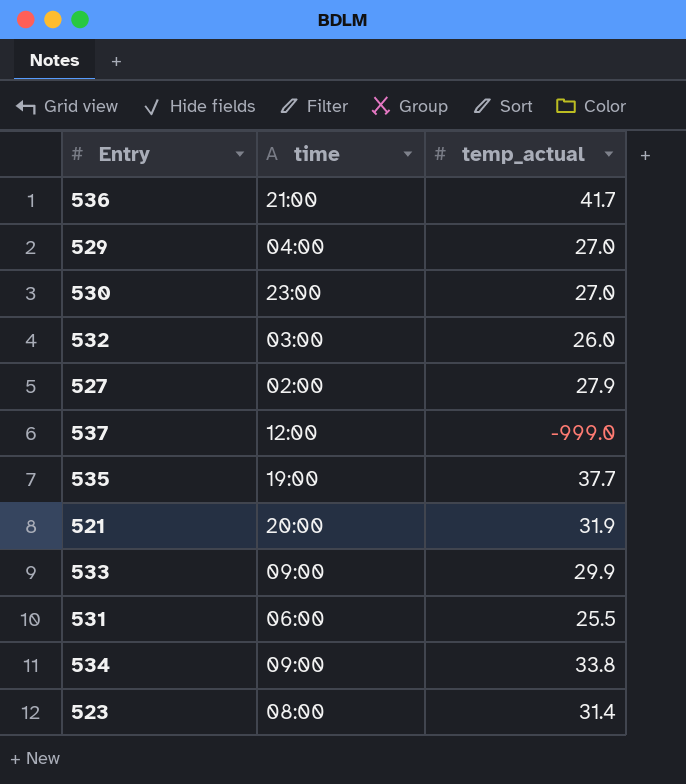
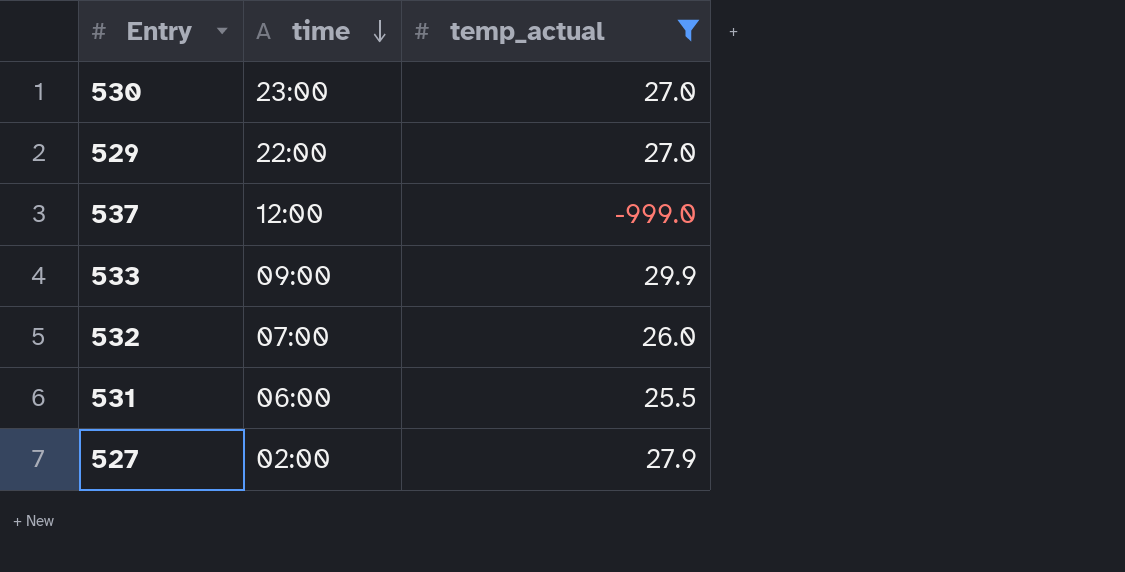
filter: none -> temp_actual <= 29.9
row order: none -> time descending
529 | time: 04:00 -> 22:00
532 | time: 03:00 -> 07:00

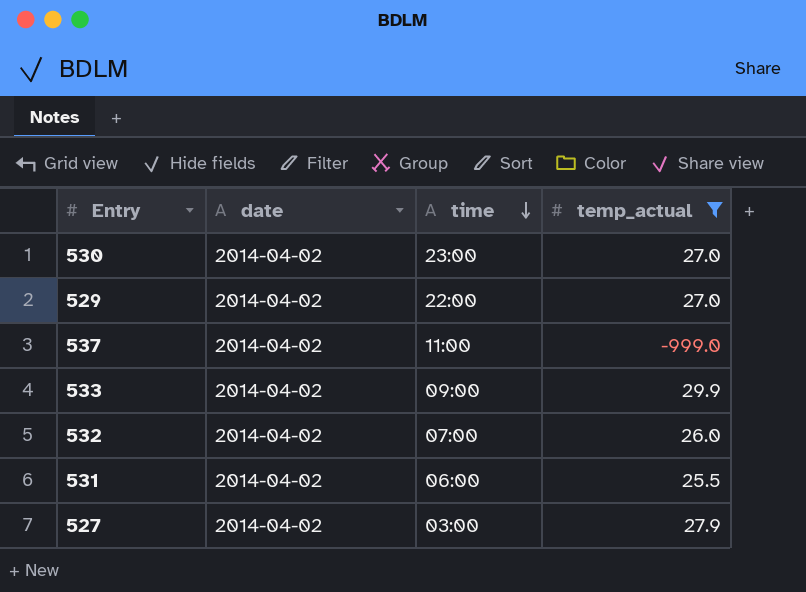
column date | position: none -> 2
537 | time: 12:00 -> 11:00
527 | time: 02:00 -> 03:00

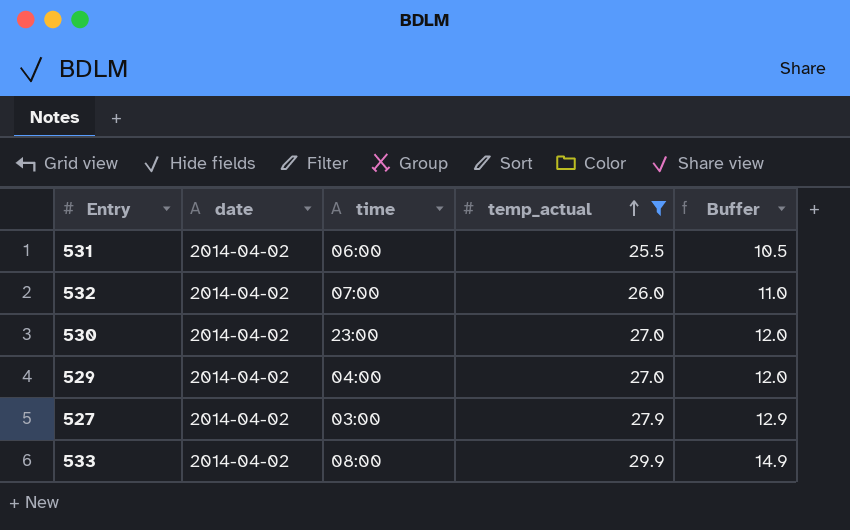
row order: time descending -> temp_actual ascending
column Buffer | formula: none -> [temp_actual] - 15
row 537: 2014-04-02 | 11:00 | -999.0 -> none
529 | time: 22:00 -> 04:00
533 | time: 09:00 -> 08:00

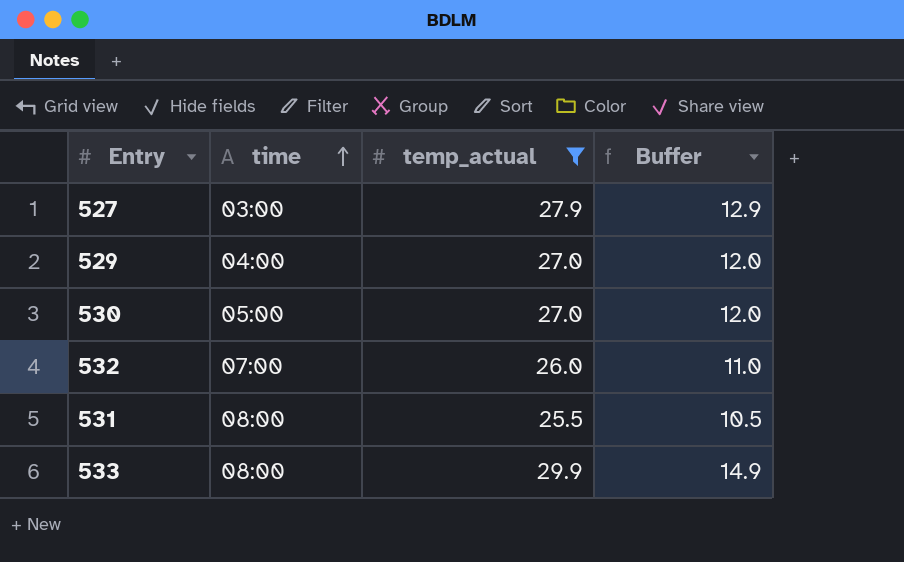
row order: temp_actual ascending -> time ascending
column date | position: 2 -> none
530 | time: 23:00 -> 05:00
531 | time: 06:00 -> 08:00

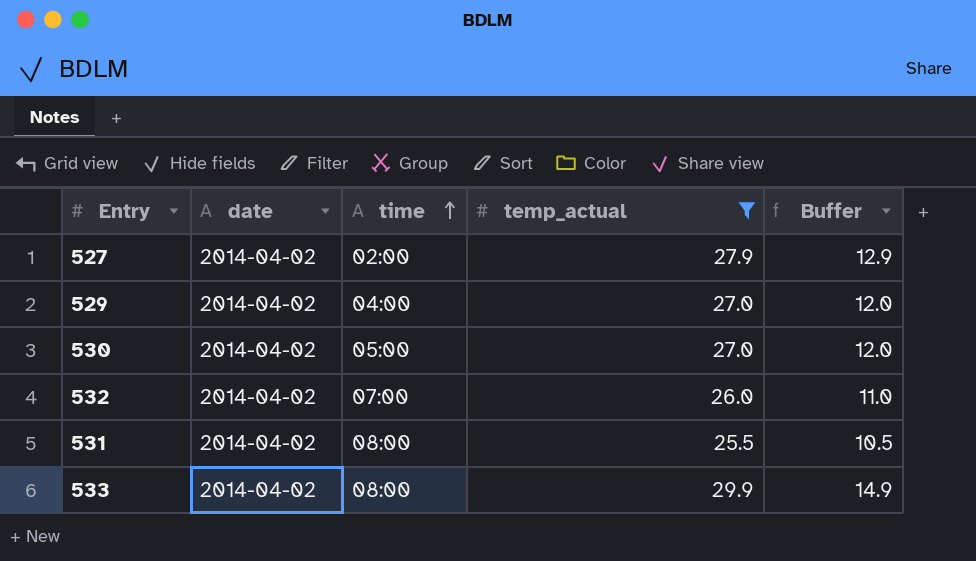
column date | position: none -> 2
527 | time: 03:00 -> 02:00

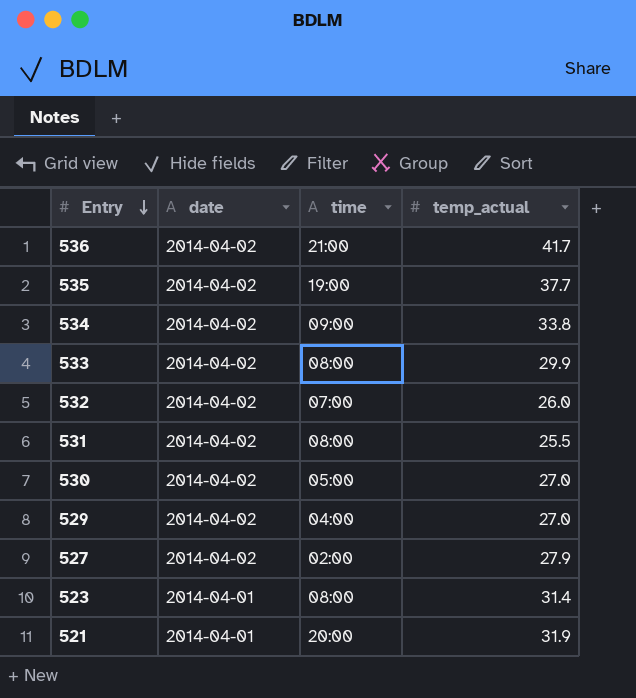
filter: temp_actual <= 29.9 -> none
row order: time ascending -> Entry descending
column Buffer | formula: [temp_actual] - 15 -> none

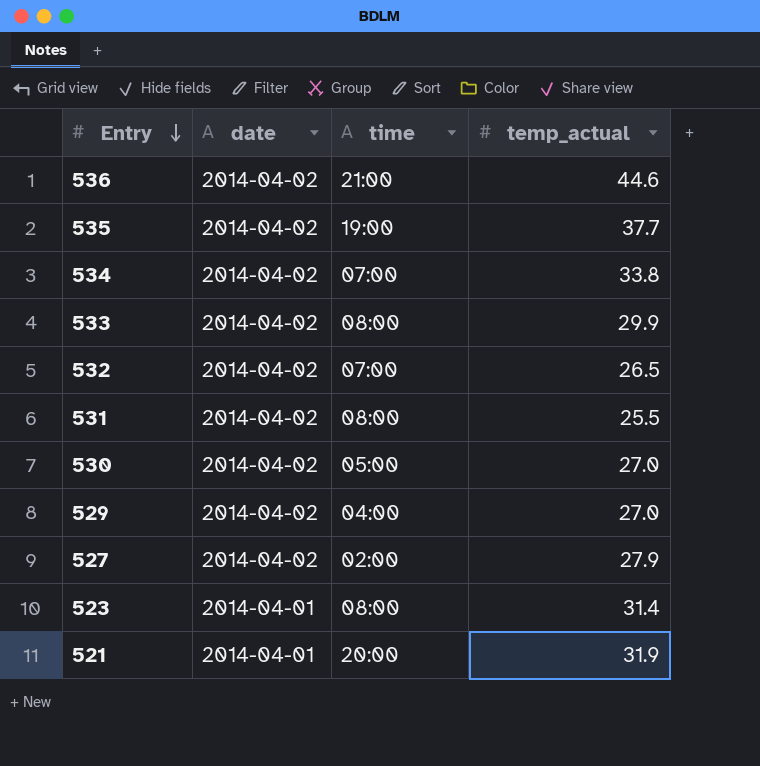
536 | temp_actual: 41.7 -> 44.6
534 | time: 09:00 -> 07:00
532 | temp_actual: 26.0 -> 26.5

